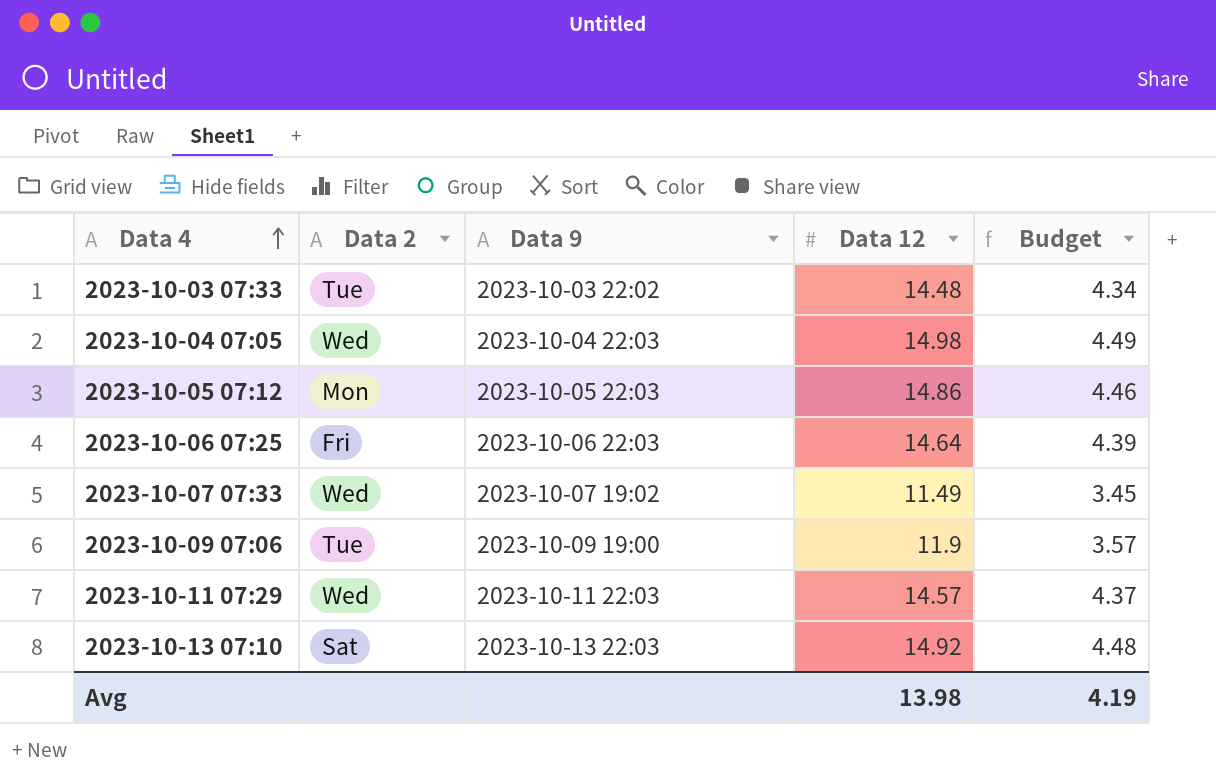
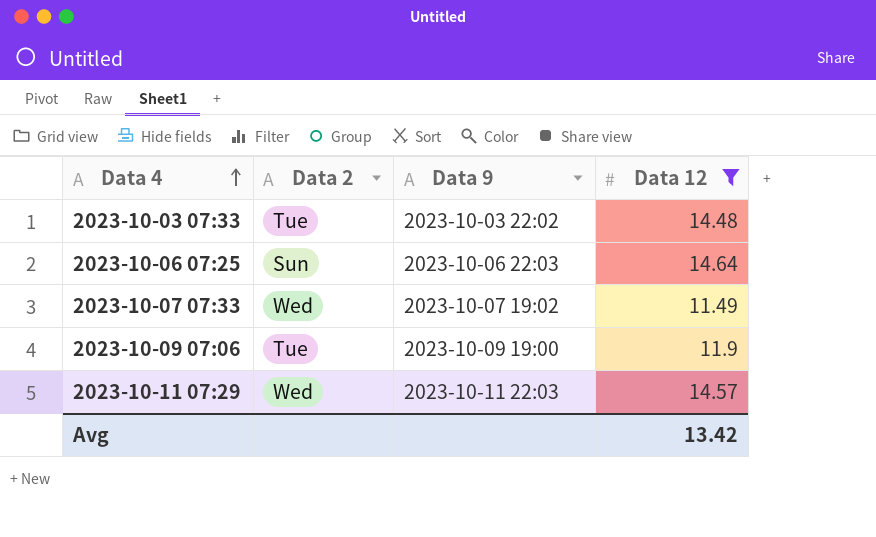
filter: none -> Data 12 <= 14.64
column Budget | formula: [Data 12] * 0.3 -> none
2023-10-06 07:25 | Data 2: Fri -> Sun
Avg | Data 12: 13.98 -> 13.42

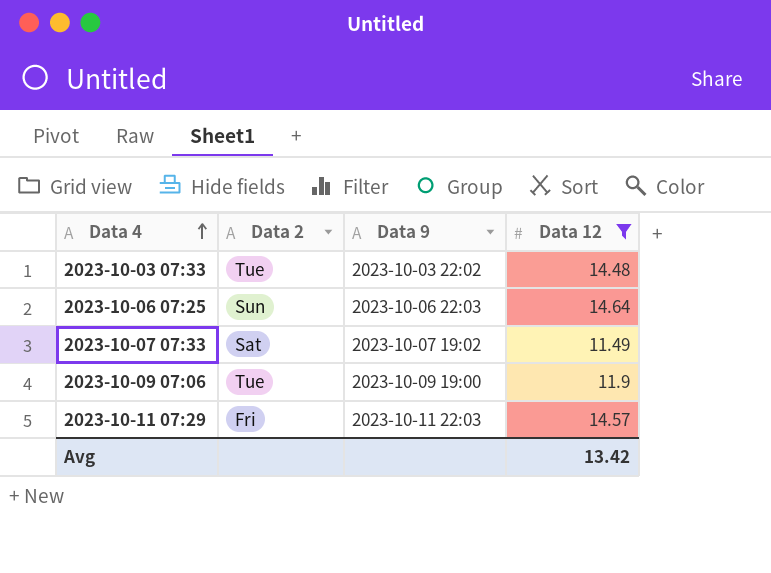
2023-10-07 07:33 | Data 2: Wed -> Sat
2023-10-11 07:29 | Data 2: Wed -> Fri

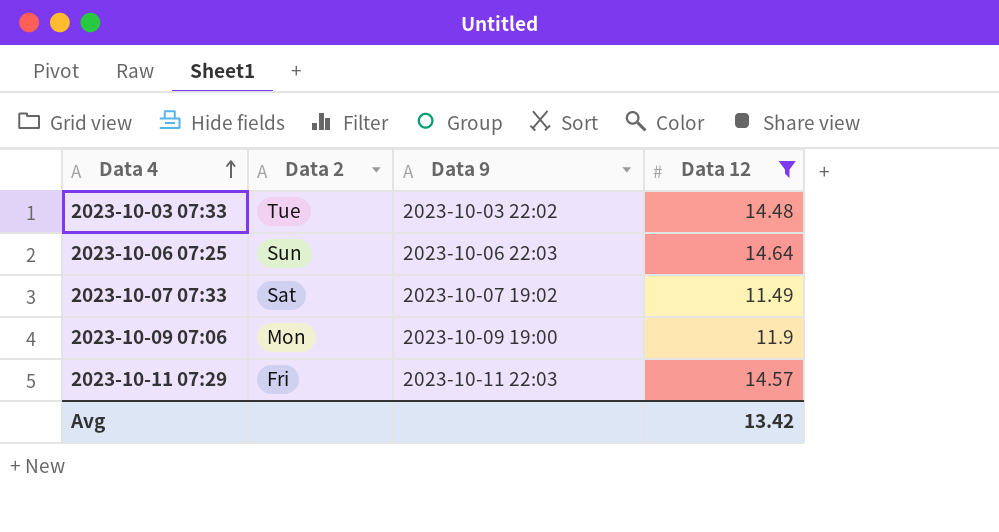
2023-10-09 07:06 | Data 2: Tue -> Mon

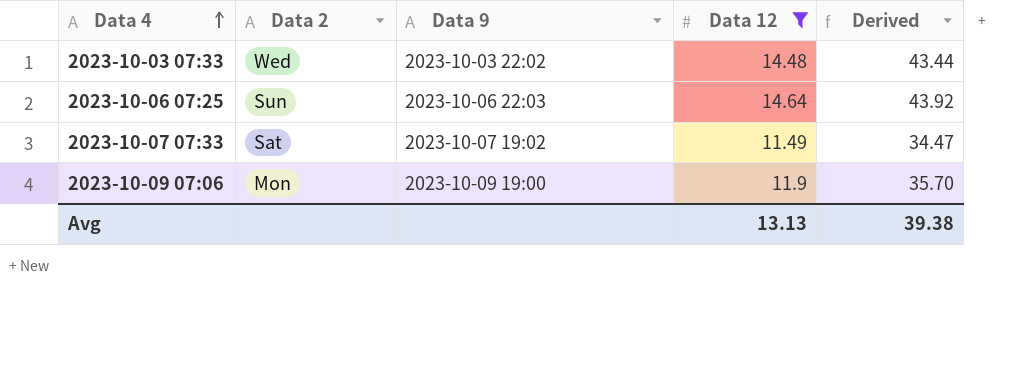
column Derived | formula: none -> [Data 12] * 3
row 2023-10-11 07:29: Fri | 2023-10-11 22:03 | 14.57 -> none
2023-10-03 07:33 | Data 2: Tue -> Wed
Avg | Data 12: 13.42 -> 13.13

